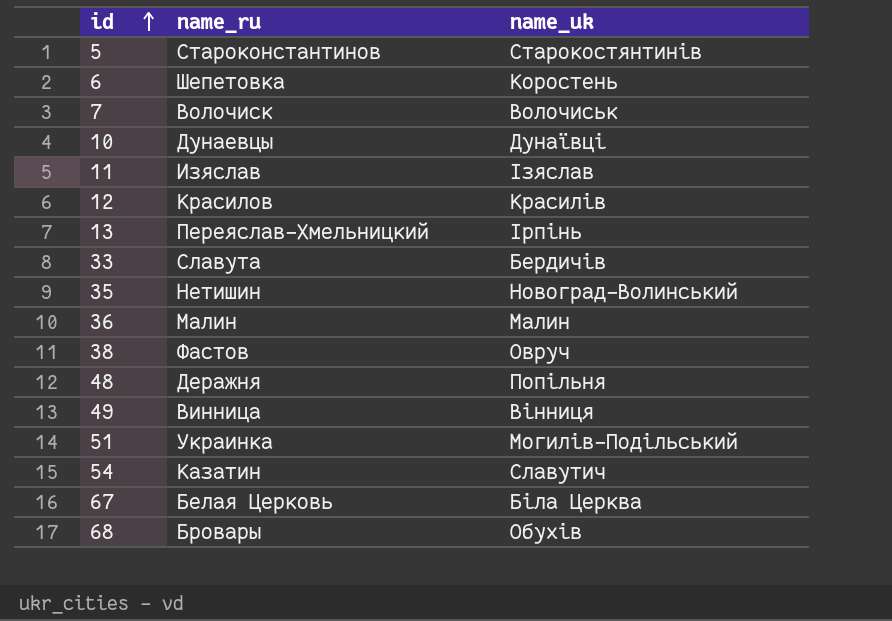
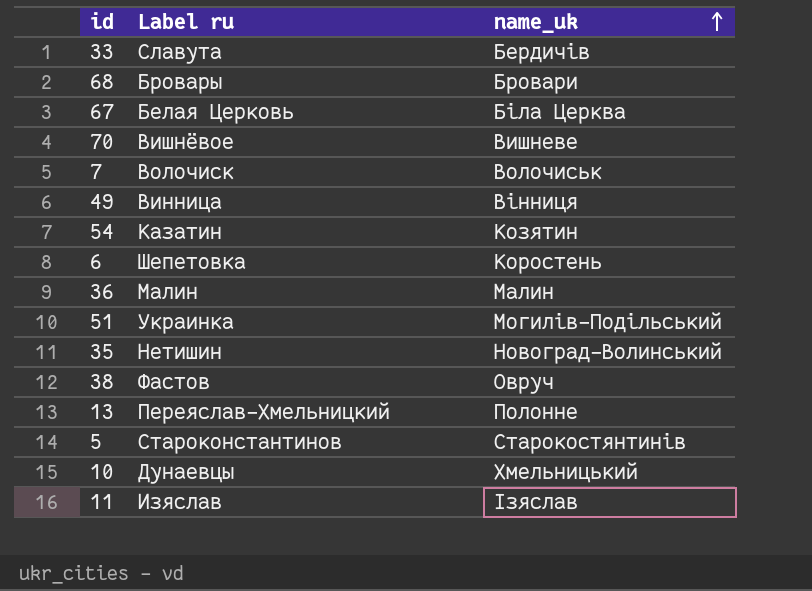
row order: id ascending -> name_uk ascending
column name: name_ru -> Label ru
row 12: Красилов | Красилів -> none
row 48: Деражня | Попільня -> none
68 | name_uk: Обухів -> Бровари
row 70: none -> Вишнёвое | Вишневе
54 | name_uk: Славутич -> Козятин
13 | name_uk: Ірпінь -> Полонне
10 | name_uk: Дунаївці -> Хмельницький

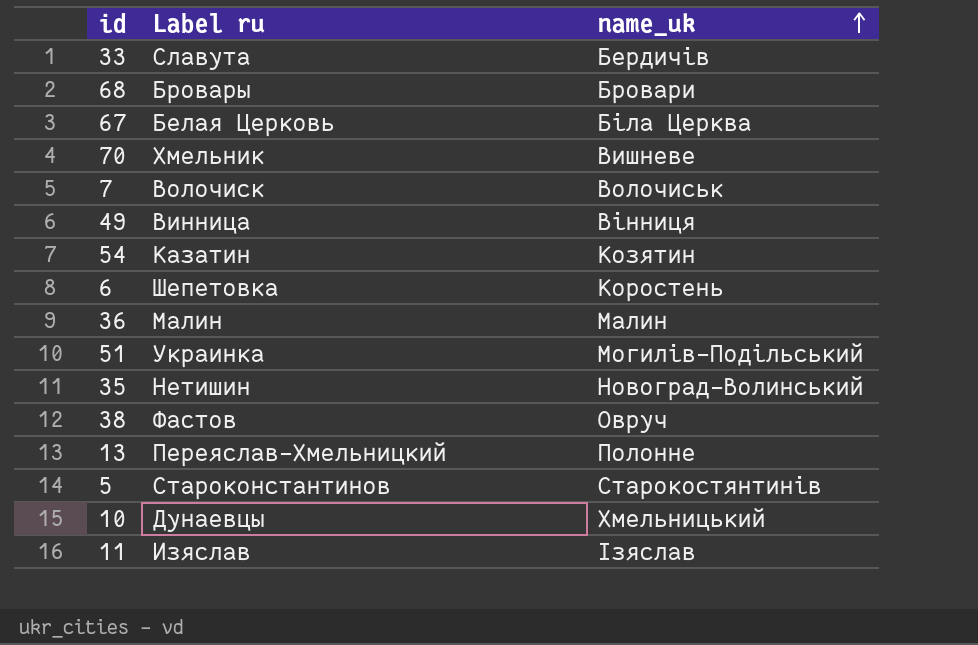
70 | Label ru: Вишнёвое -> Хмельник

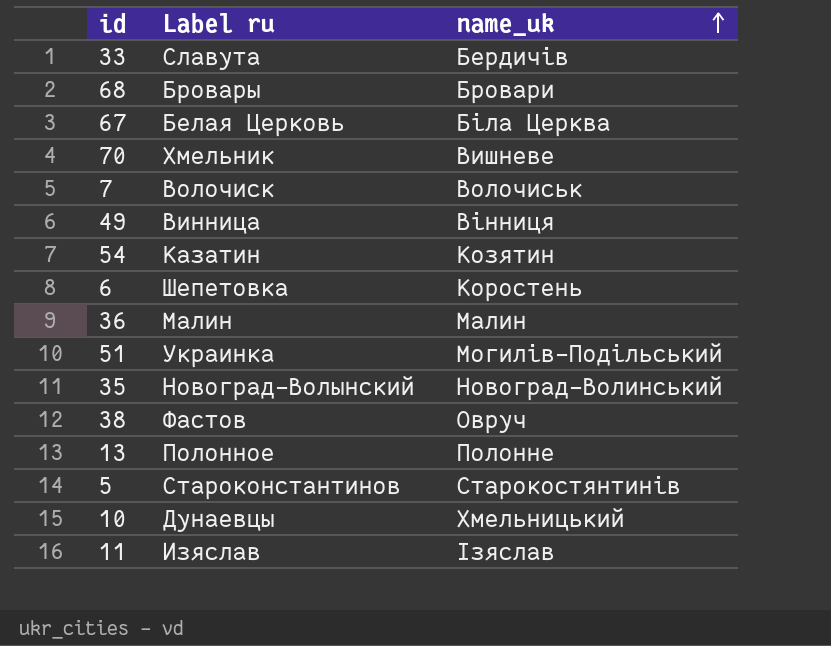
35 | Label ru: Нетишин -> Новоград-Волынский
13 | Label ru: Переяслав-Хмельницкий -> Полонное

